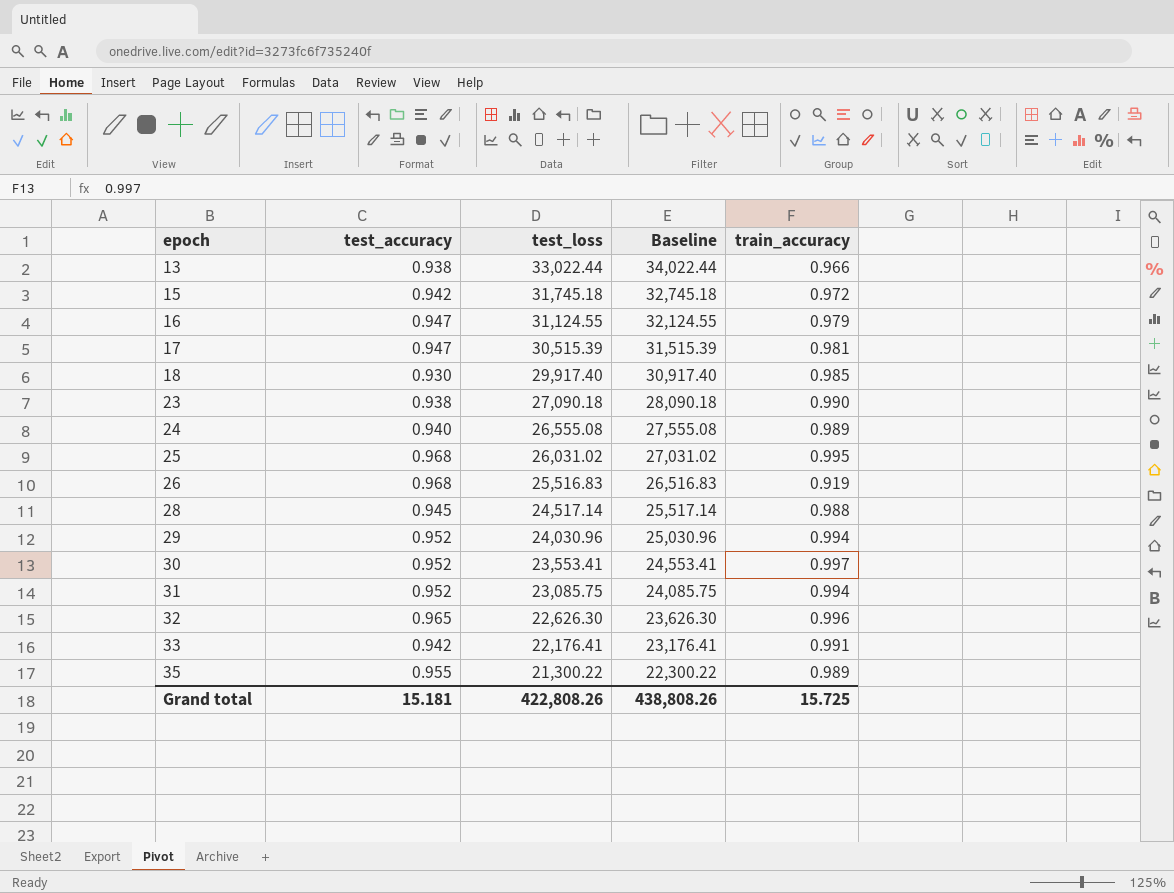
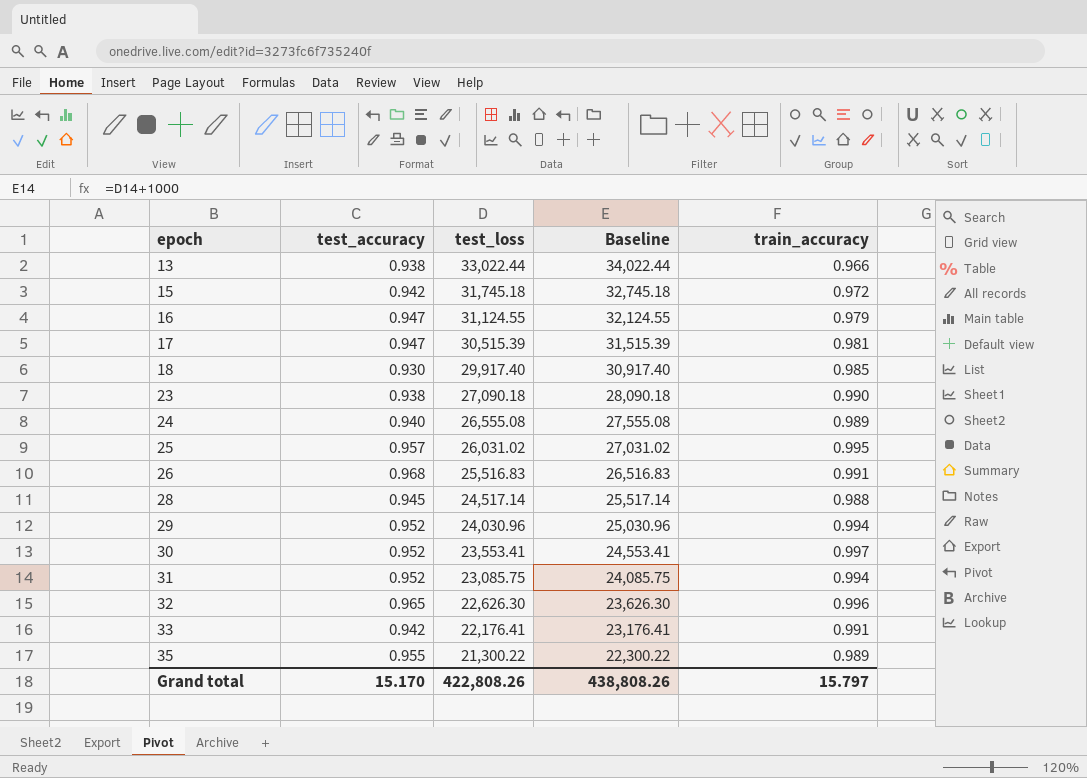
25 | test_accuracy: 0.968 -> 0.957
26 | train_accuracy: 0.919 -> 0.991
Grand total | test_accuracy: 15.181 -> 15.170
Grand total | train_accuracy: 15.725 -> 15.797

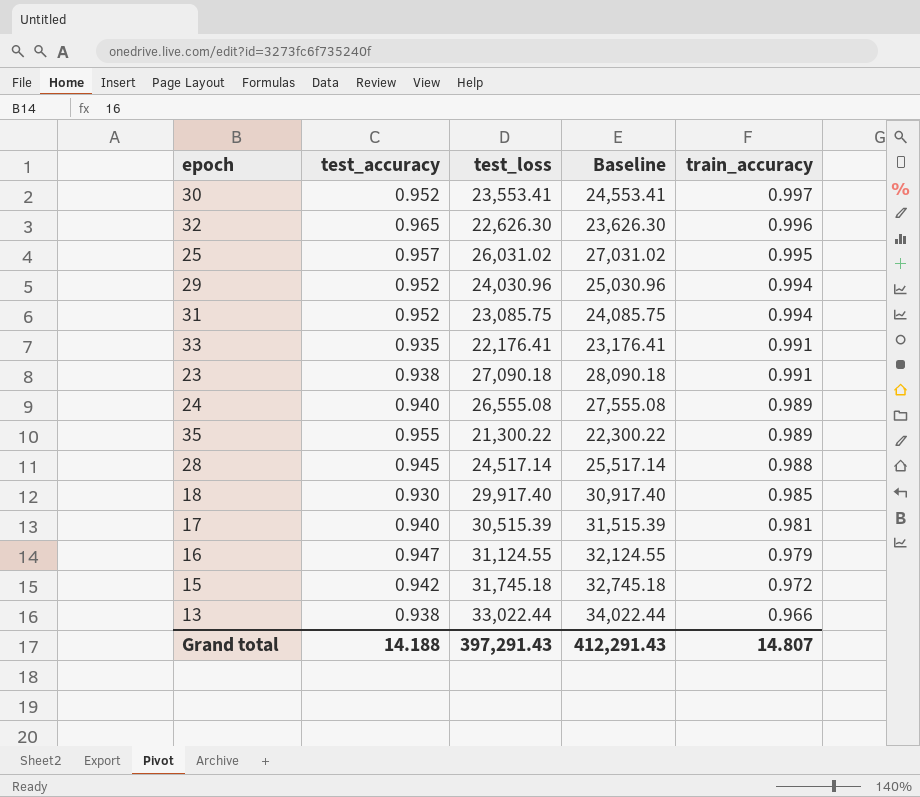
row order: epoch ascending -> train_accuracy descending
row 26: 0.968 | 25,516.83 | 26,516.83 | 0.991 -> none
33 | test_accuracy: 0.942 -> 0.935
23 | train_accuracy: 0.990 -> 0.991
17 | test_accuracy: 0.947 -> 0.940
Grand total | test_accuracy: 15.170 -> 14.188
Grand total | test_loss: 422,808.26 -> 397,291.43
Grand total | Baseline: 438,808.26 -> 412,291.43
Grand total | train_accuracy: 15.797 -> 14.807

